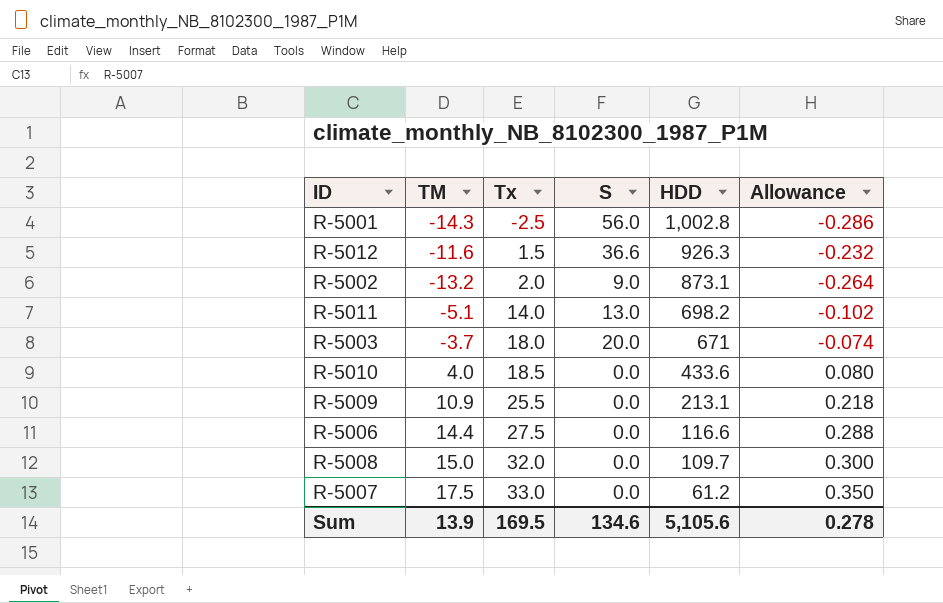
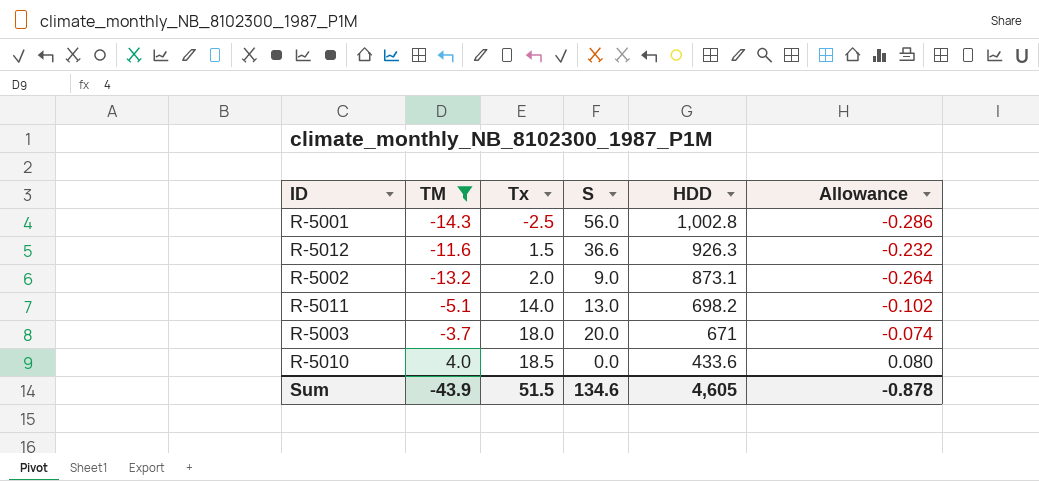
filter: none -> TM <= 4.0
Sum | TM: 13.9 -> -43.9
Sum | Tx: 169.5 -> 51.5
Sum | HDD: 5,105.6 -> 4,605
Sum | Allowance: 0.278 -> -0.878

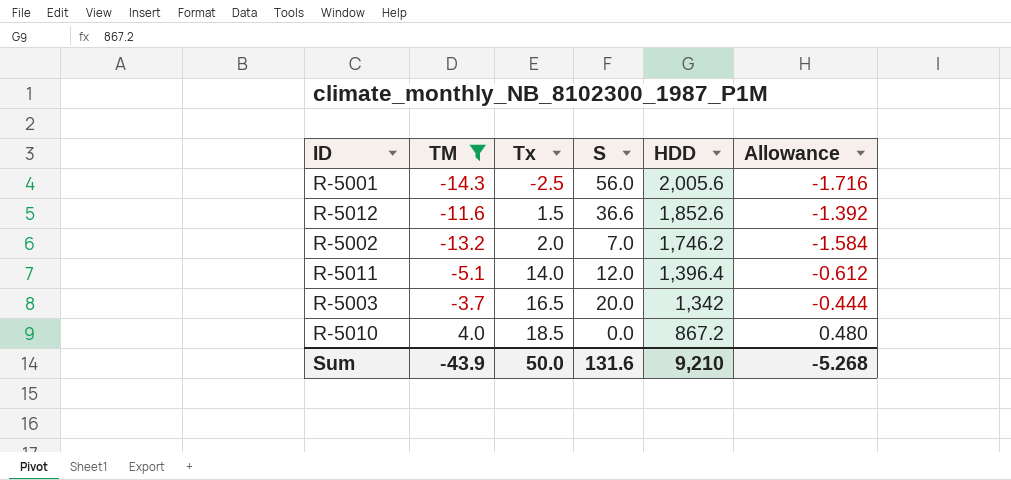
column Allowance | formula: [TM] * 0.02 -> [TM] * 0.12
R-5001 | HDD: 1,002.8 -> 2,005.6
R-5012 | HDD: 926.3 -> 1,852.6
R-5002 | S: 9.0 -> 7.0
R-5002 | HDD: 873.1 -> 1,746.2
R-5011 | S: 13.0 -> 12.0
R-5011 | HDD: 698.2 -> 1,396.4
R-5003 | Tx: 18.0 -> 16.5
R-5003 | HDD: 671 -> 1,342
R-5010 | HDD: 433.6 -> 867.2
Sum | Tx: 51.5 -> 50.0
Sum | S: 134.6 -> 131.6
Sum | HDD: 4,605 -> 9,210
Sum | Allowance: -0.878 -> -5.268

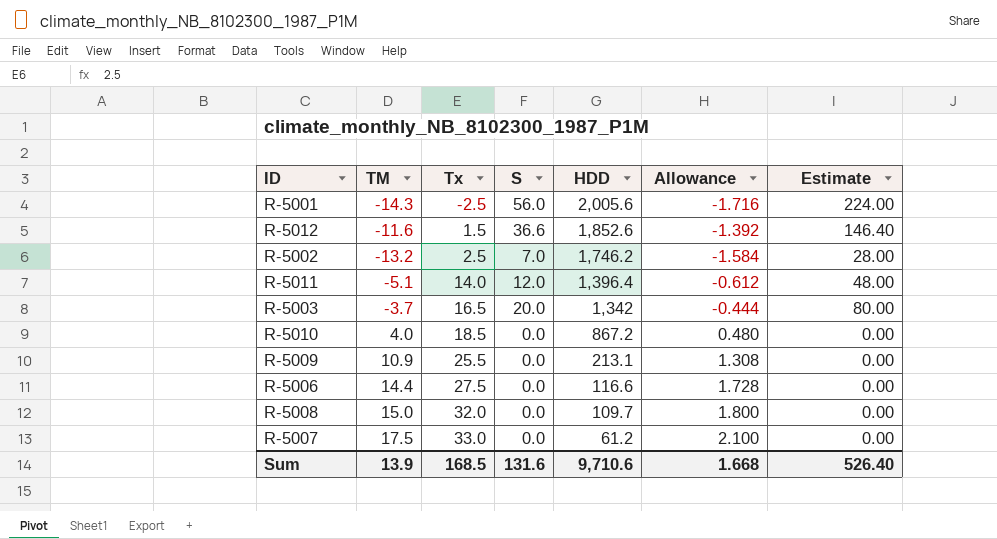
filter: TM <= 4.0 -> none
column Estimate | formula: none -> [S] * 4
R-5002 | Tx: 2.0 -> 2.5
Sum | TM: -43.9 -> 13.9
Sum | Tx: 50.0 -> 168.5
Sum | HDD: 9,210 -> 9,710.6
Sum | Allowance: -5.268 -> 1.668

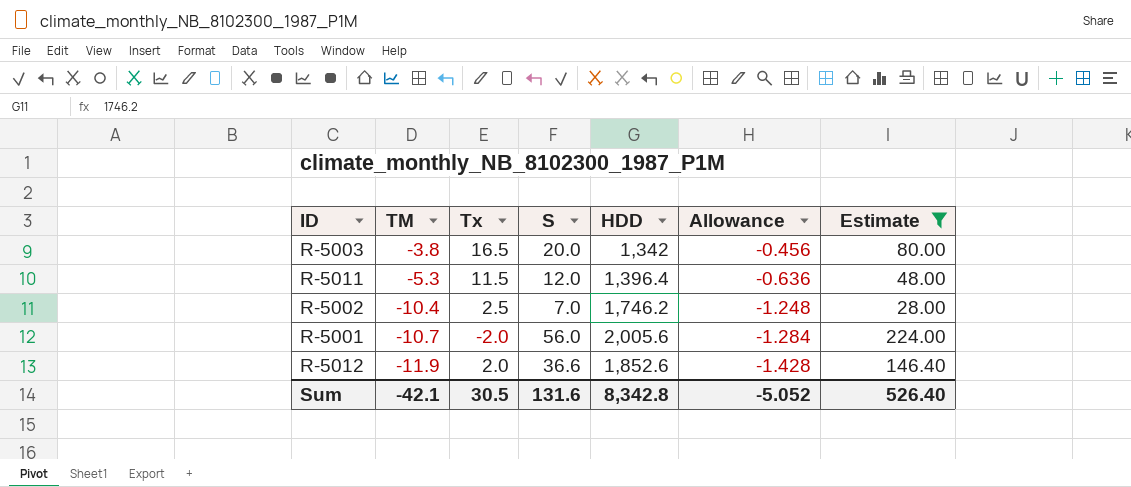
filter: none -> Estimate != 0.00
row order: Tx ascending -> TM descending
R-5003 | TM: -3.7 -> -3.8
R-5003 | Allowance: -0.444 -> -0.456
R-5011 | TM: -5.1 -> -5.3
R-5011 | Tx: 14.0 -> 11.5
R-5011 | Allowance: -0.612 -> -0.636
R-5002 | TM: -13.2 -> -10.4
R-5002 | Allowance: -1.584 -> -1.248
R-5001 | TM: -14.3 -> -10.7
R-5001 | Tx: -2.5 -> -2.0
R-5001 | Allowance: -1.716 -> -1.284
R-5012 | TM: -11.6 -> -11.9
R-5012 | Tx: 1.5 -> 2.0
R-5012 | Allowance: -1.392 -> -1.428
Sum | TM: 13.9 -> -42.1
Sum | Tx: 168.5 -> 30.5
Sum | HDD: 9,710.6 -> 8,342.8
Sum | Allowance: 1.668 -> -5.052

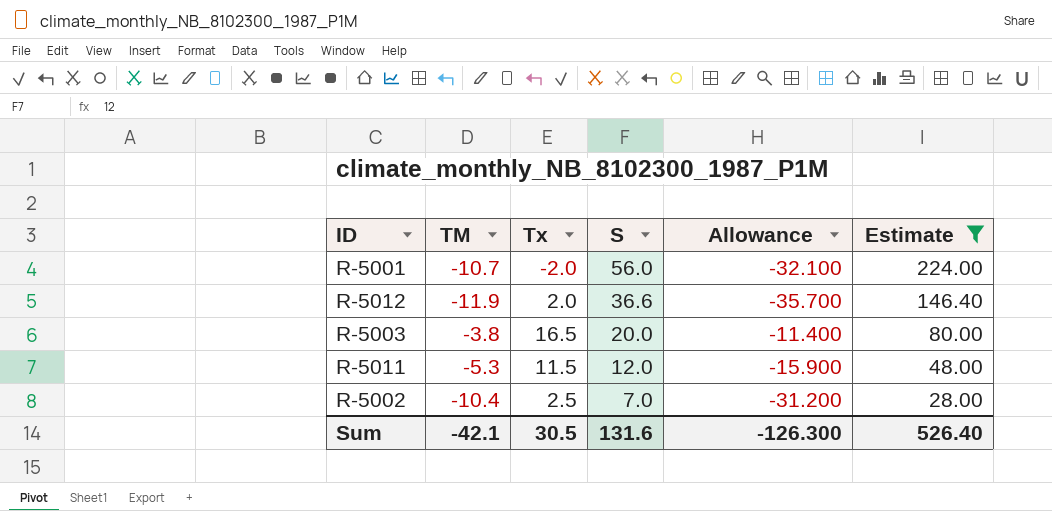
row order: TM descending -> S descending
column HDD | position: 5 -> none
column Allowance | formula: [TM] * 0.12 -> [TM] * 3
Sum | Allowance: -5.052 -> -126.300

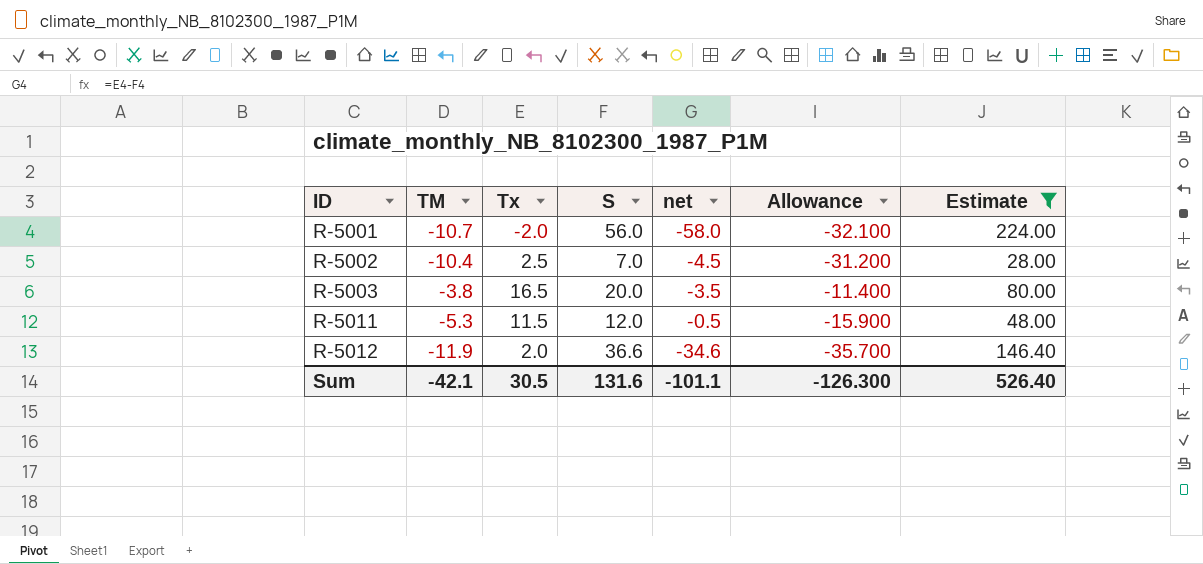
row order: S descending -> ID ascending
column net | formula: none -> [Tx] - [S]

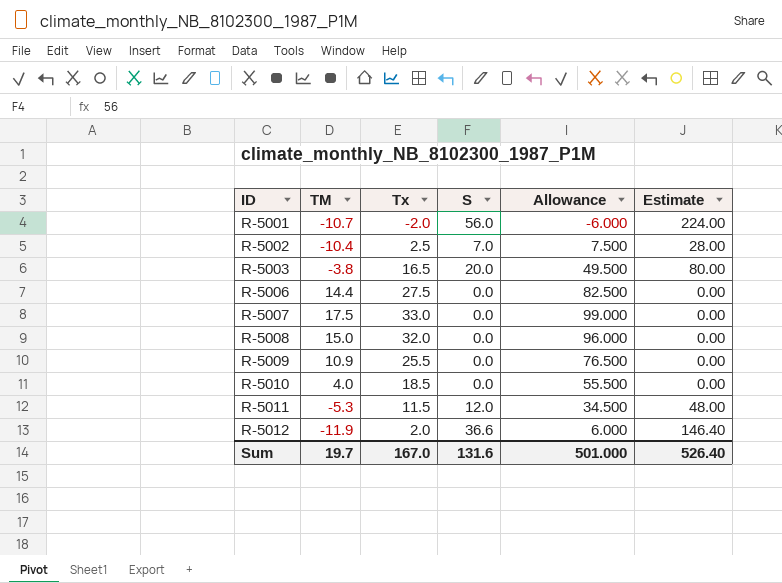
filter: Estimate != 0.00 -> none
column net | formula: [Tx] - [S] -> none
column Allowance | formula: [TM] * 3 -> [Tx] * 3
Sum | TM: -42.1 -> 19.7
Sum | Tx: 30.5 -> 167.0
Sum | Allowance: -126.300 -> 501.000

